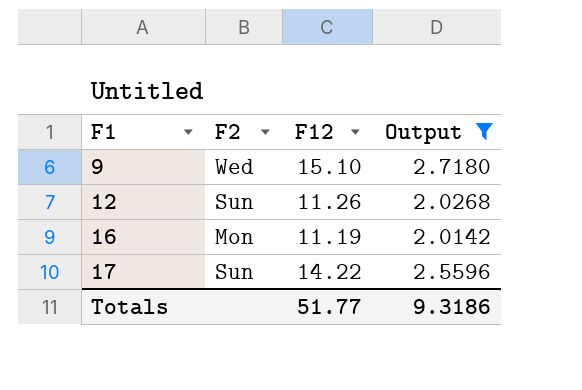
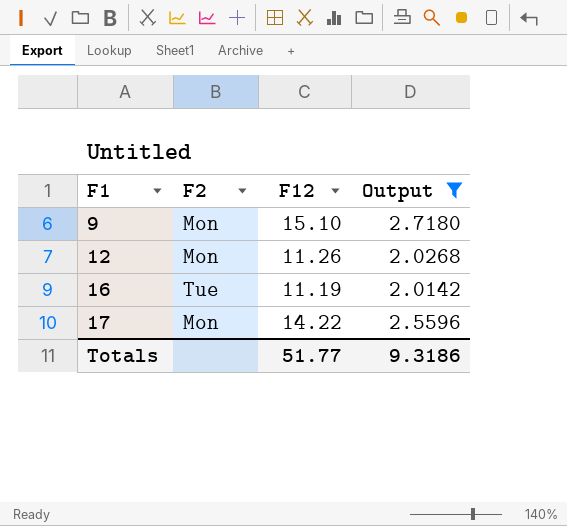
9 | F2: Wed -> Mon
12 | F2: Sun -> Mon
16 | F2: Mon -> Tue
17 | F2: Sun -> Mon

